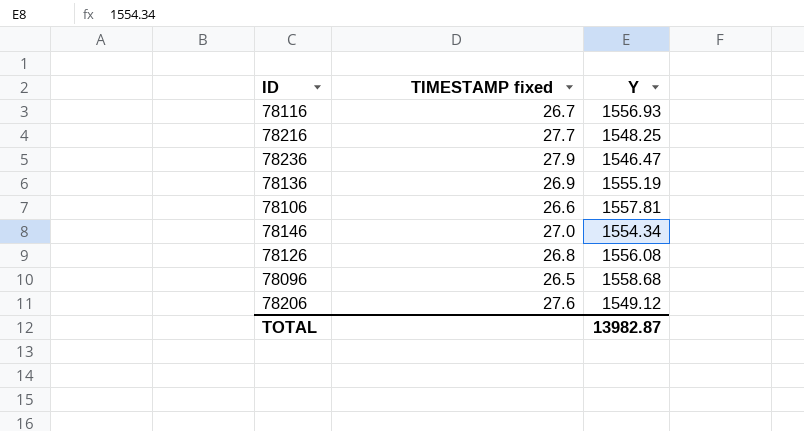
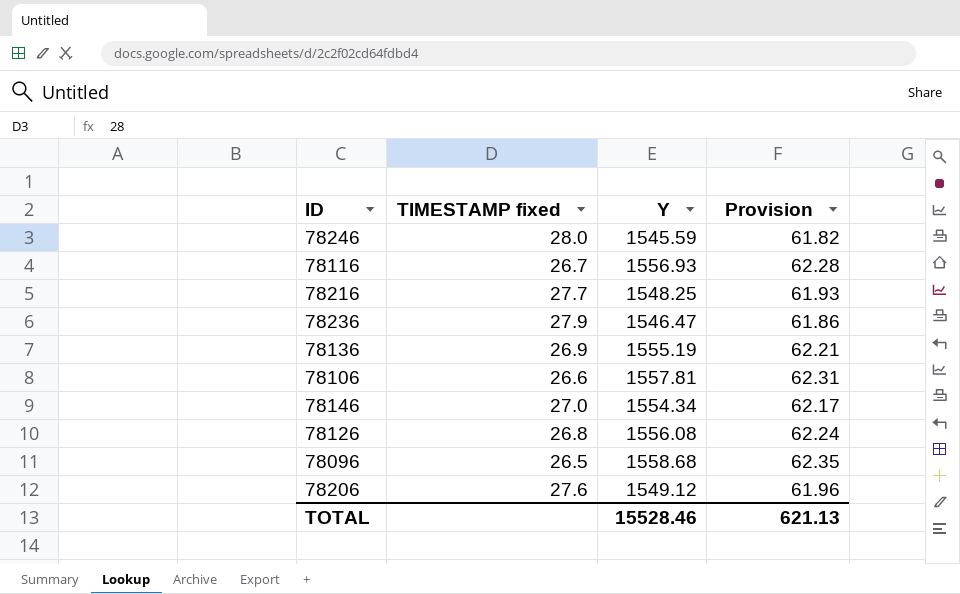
column Provision | formula: none -> [Y] * 0.04
row 78246: none -> 28.0 | 1545.59 | 61.82
TOTAL | Y: 13982.87 -> 15528.46

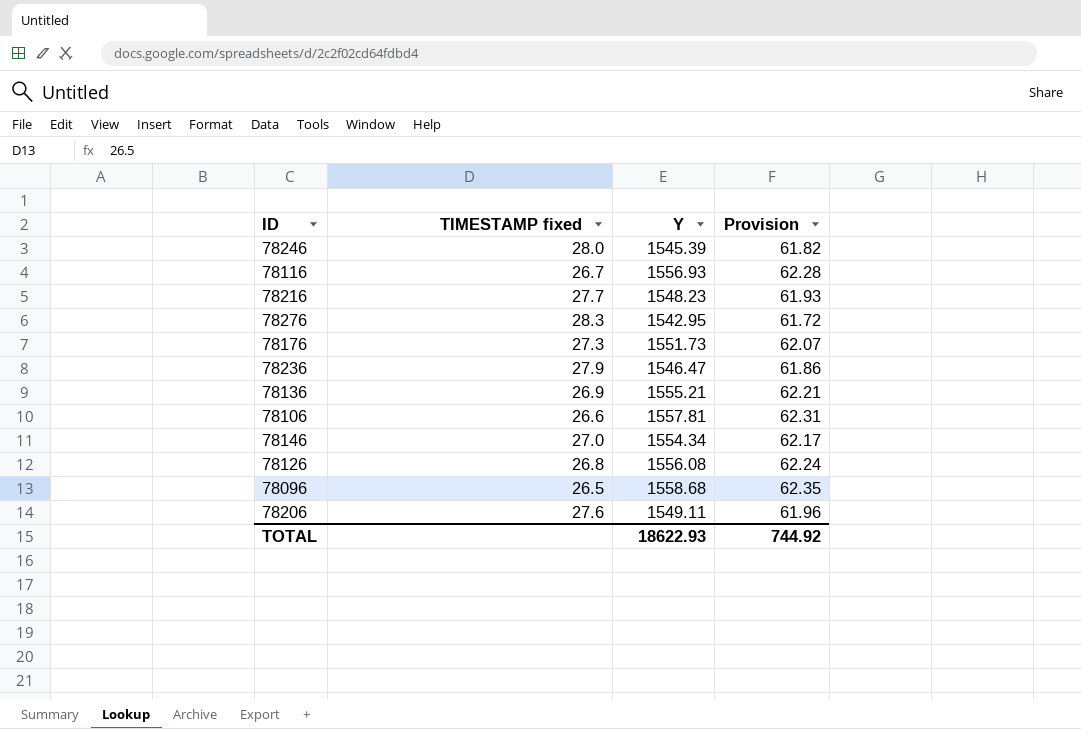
78246 | Y: 1545.59 -> 1545.39
78216 | Y: 1548.25 -> 1548.23
row 78276: none -> 28.3 | 1542.95 | 61.72
row 78176: none -> 27.3 | 1551.73 | 62.07
78136 | Y: 1555.19 -> 1555.21
78206 | Y: 1549.12 -> 1549.11
TOTAL | Y: 15528.46 -> 18622.93
TOTAL | Provision: 621.13 -> 744.92

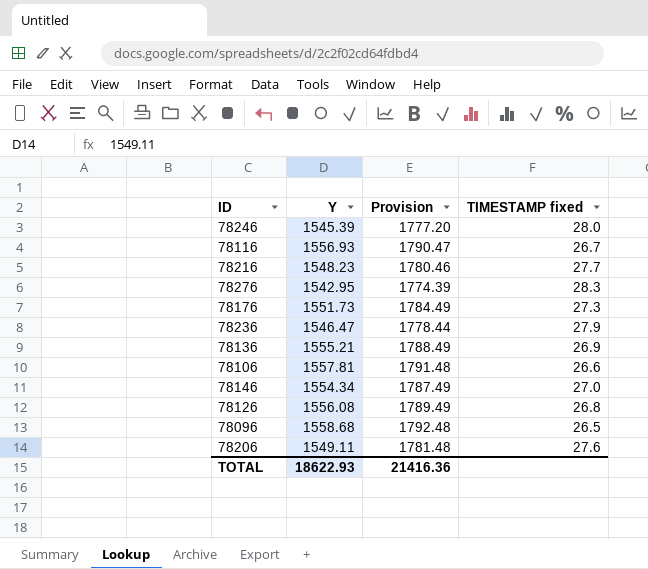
column Provision | formula: [Y] * 0.04 -> [Y] * 1.15
column TIMESTAMP fixed | position: 2 -> 4
TOTAL | Provision: 744.92 -> 21416.36

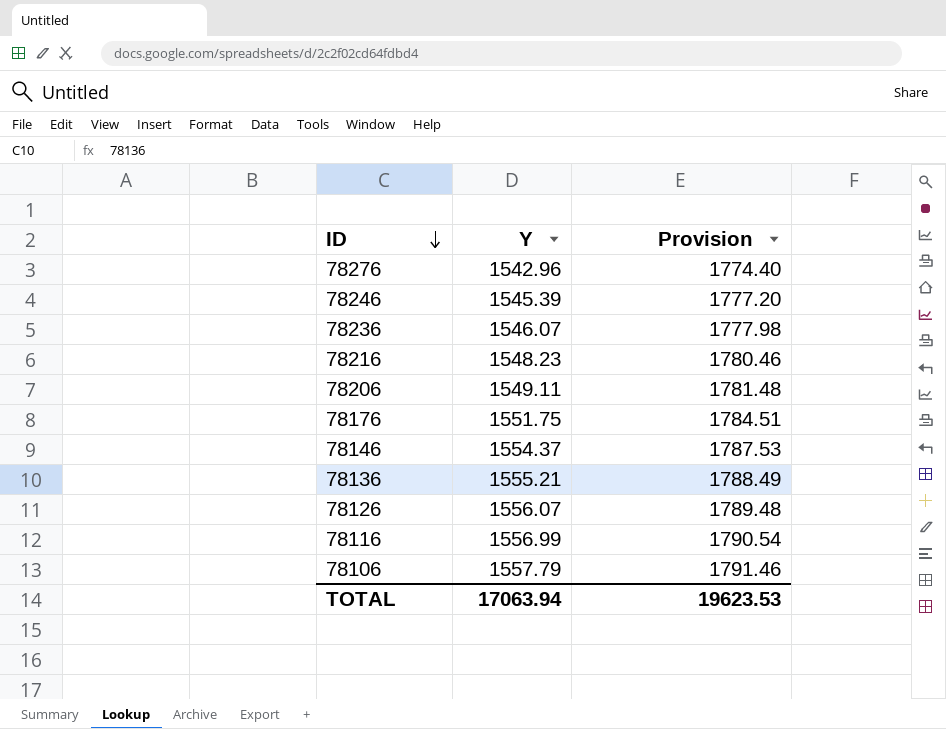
row order: none -> ID descending
column TIMESTAMP fixed | position: 4 -> none
row 78096: 1558.68 | 1792.48 | 26.5 -> none
78276 | Y: 1542.95 -> 1542.96
78276 | Provision: 1774.39 -> 1774.40
78236 | Y: 1546.47 -> 1546.07
78236 | Provision: 1778.44 -> 1777.98
78176 | Y: 1551.73 -> 1551.75
78176 | Provision: 1784.49 -> 1784.51
78146 | Y: 1554.34 -> 1554.37
78146 | Provision: 1787.49 -> 1787.53
78126 | Y: 1556.08 -> 1556.07
78126 | Provision: 1789.49 -> 1789.48
78116 | Y: 1556.93 -> 1556.99
78116 | Provision: 1790.47 -> 1790.54
78106 | Y: 1557.81 -> 1557.79
78106 | Provision: 1791.48 -> 1791.46
TOTAL | Y: 18622.93 -> 17063.94
TOTAL | Provision: 21416.36 -> 19623.53

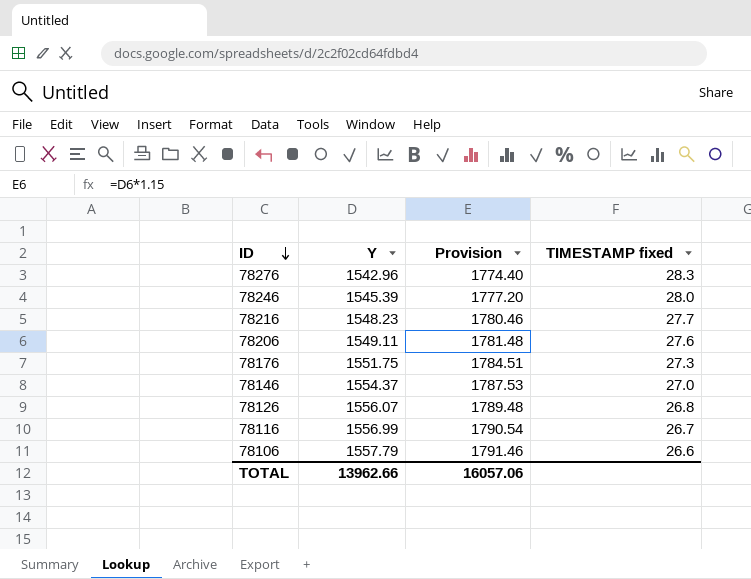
column TIMESTAMP fixed | position: none -> 4
row 78236: 1546.07 | 1777.98 -> none
row 78136: 1555.21 | 1788.49 -> none
TOTAL | Y: 17063.94 -> 13962.66
TOTAL | Provision: 19623.53 -> 16057.06

